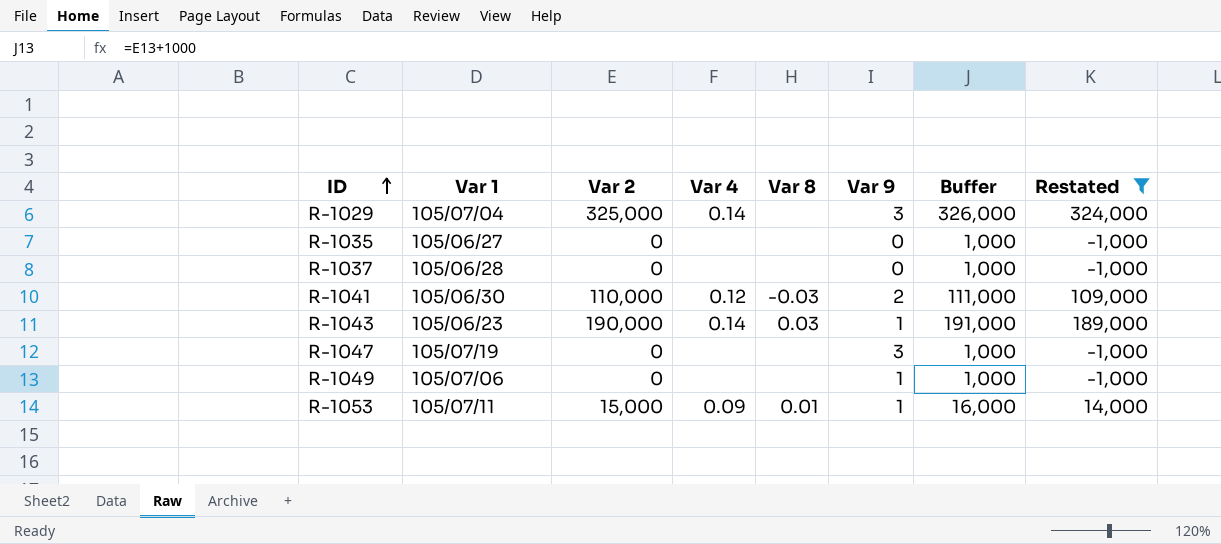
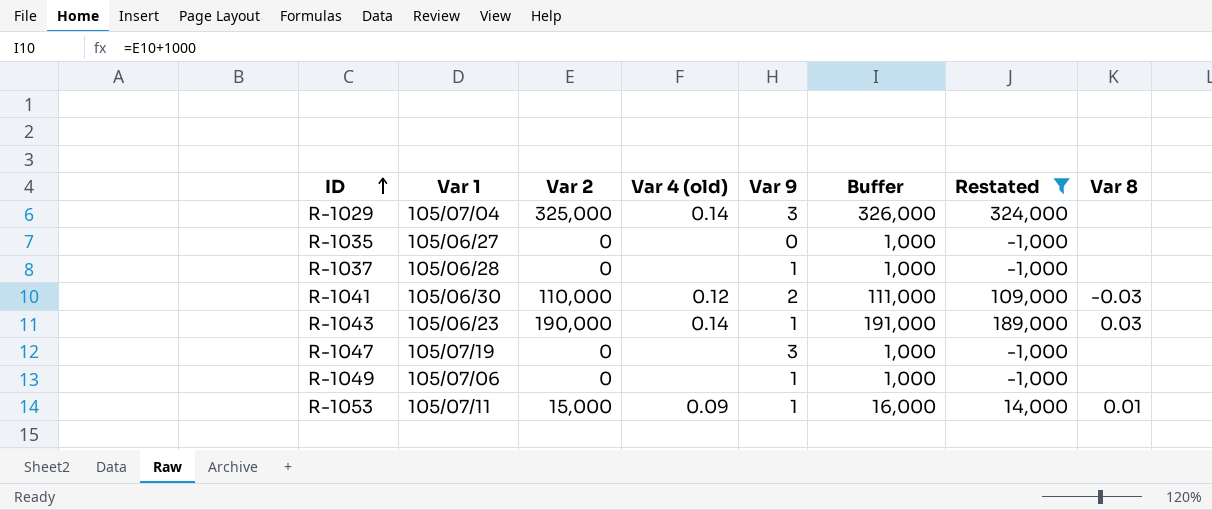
column name: Var 4 -> Var 4 (old)
column Var 8 | position: 5 -> 8
R-1037 | Var 9: 0 -> 1

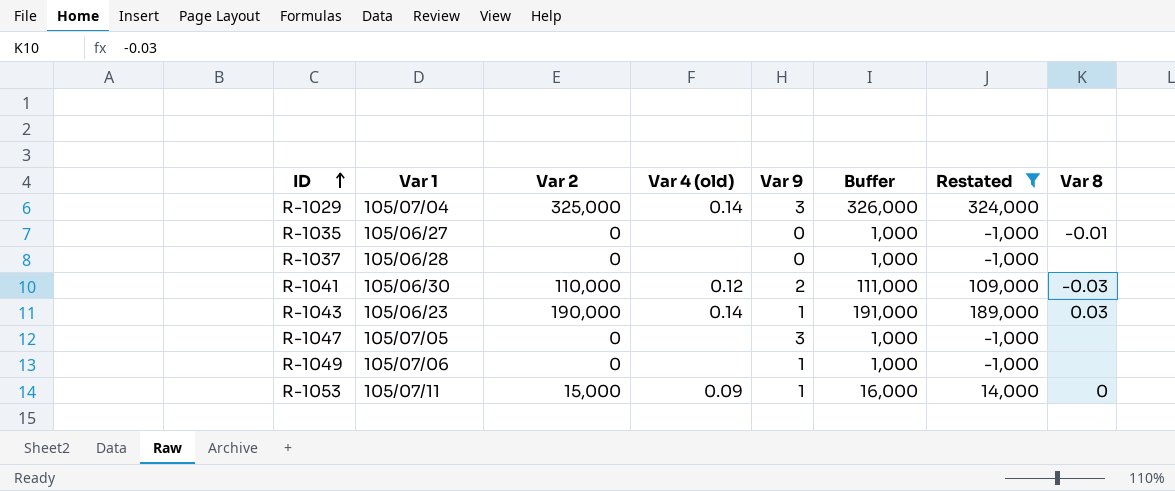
R-1035 | Var 8: none -> -0.01
R-1037 | Var 9: 1 -> 0
R-1047 | Var 1: 105/07/19 -> 105/07/05
R-1053 | Var 8: 0.01 -> 0

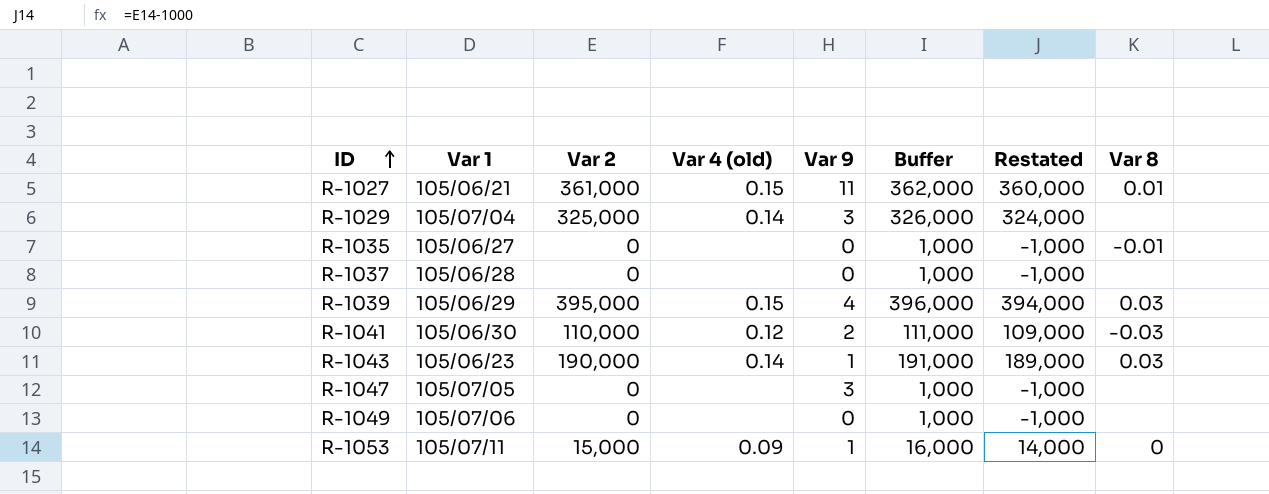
filter: Restated <= 324,000 -> none
R-1049 | Var 9: 1 -> 0

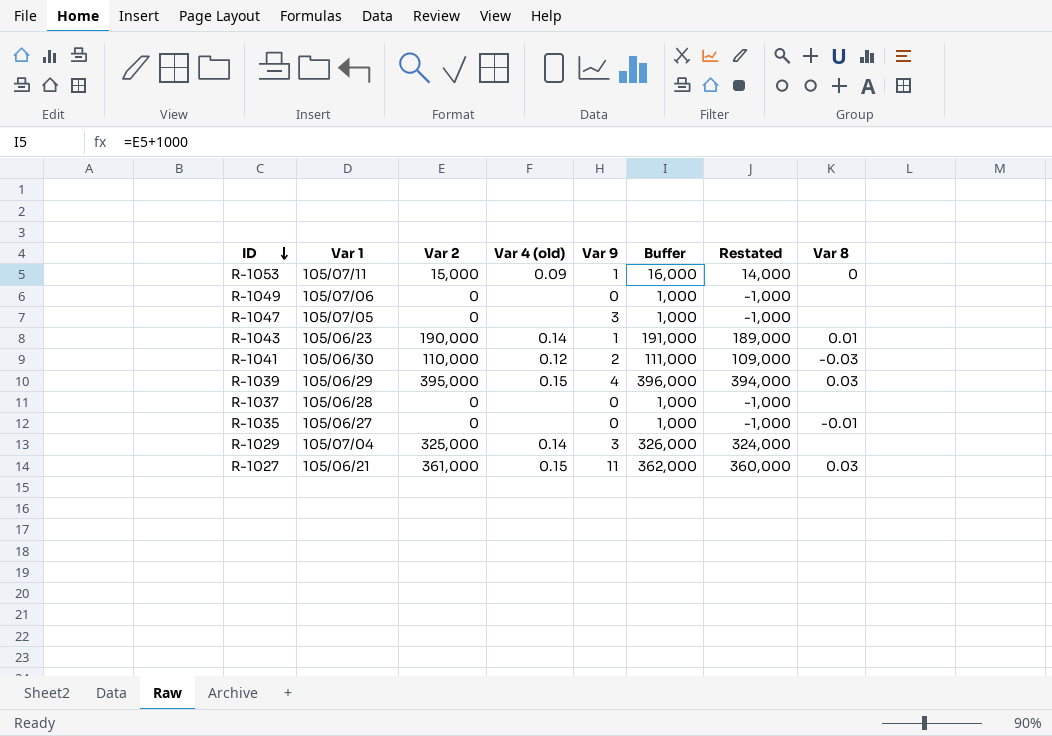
row order: ID ascending -> ID descending
R-1043 | Var 8: 0.03 -> 0.01
R-1027 | Var 8: 0.01 -> 0.03

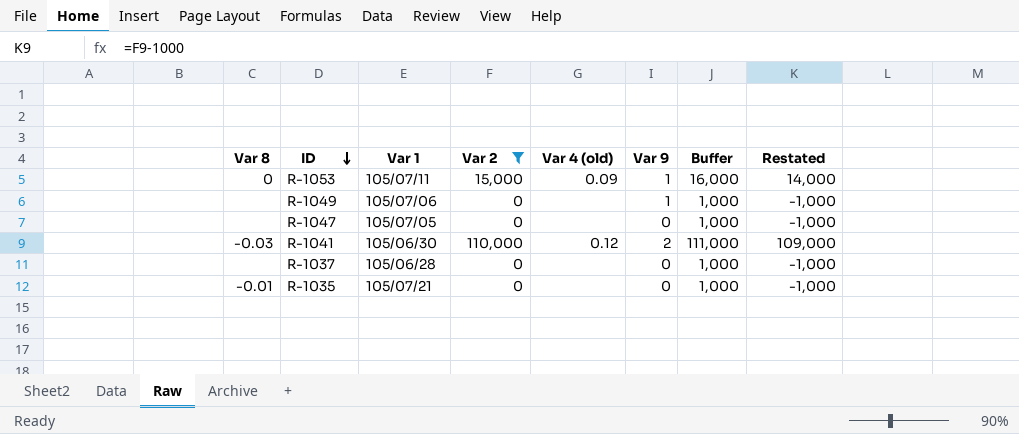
filter: none -> Var 2 <= 110,000
column Var 8 | position: 8 -> 1
R-1049 | Var 9: 0 -> 1
R-1047 | Var 9: 3 -> 0
R-1035 | Var 1: 105/06/27 -> 105/07/21

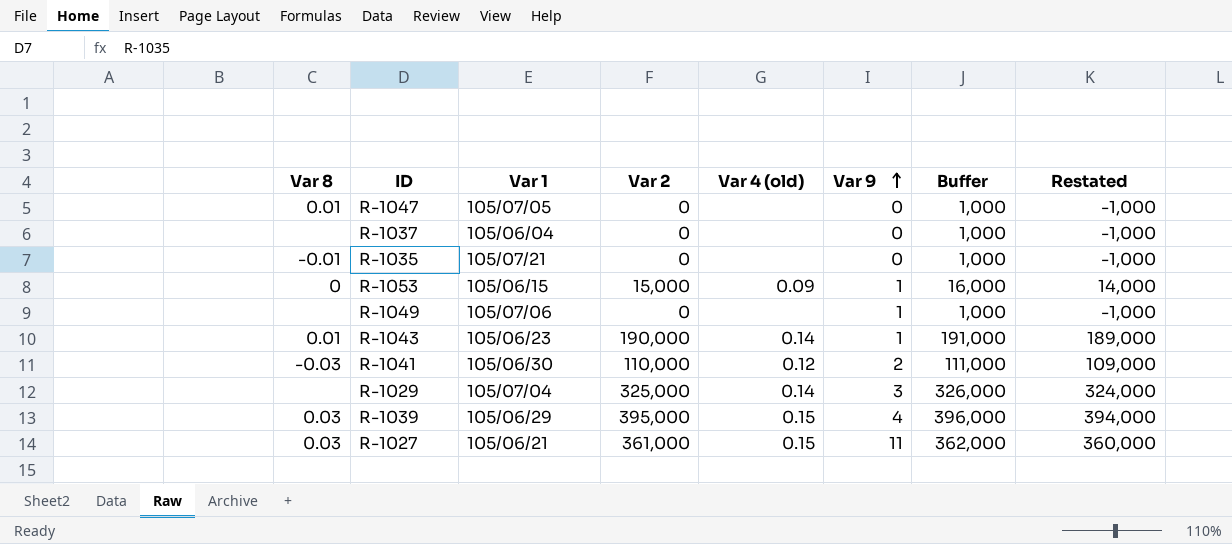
filter: Var 2 <= 110,000 -> none
row order: ID descending -> Var 9 ascending
R-1047 | Var 8: none -> 0.01
R-1037 | Var 1: 105/06/28 -> 105/06/04
R-1053 | Var 1: 105/07/11 -> 105/06/15

